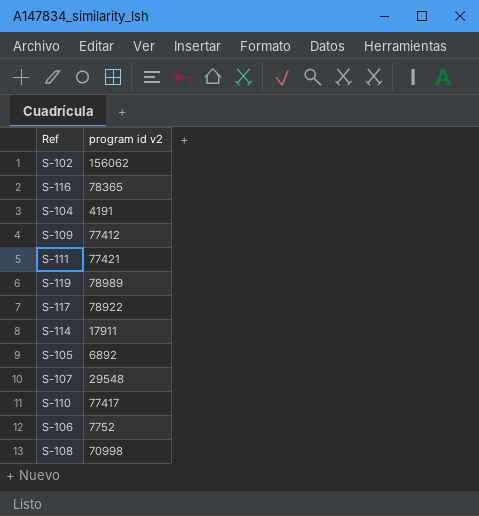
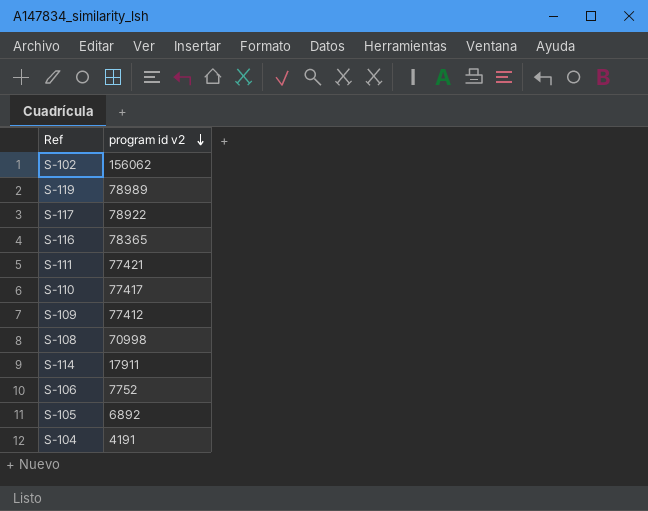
row order: none -> program id v2 descending
row S-107: 29548 -> none

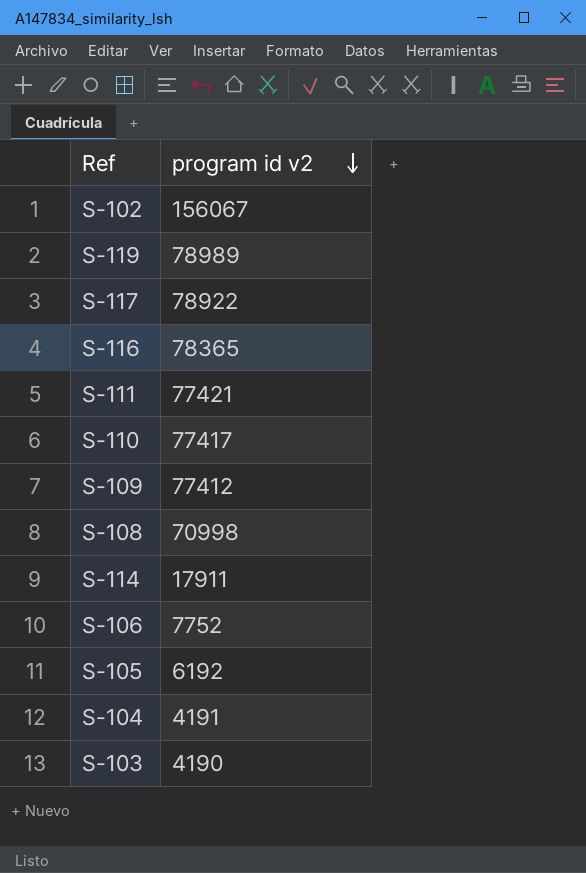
S-102 | program id v2: 156062 -> 156067
S-105 | program id v2: 6892 -> 6192
row S-103: none -> 4190

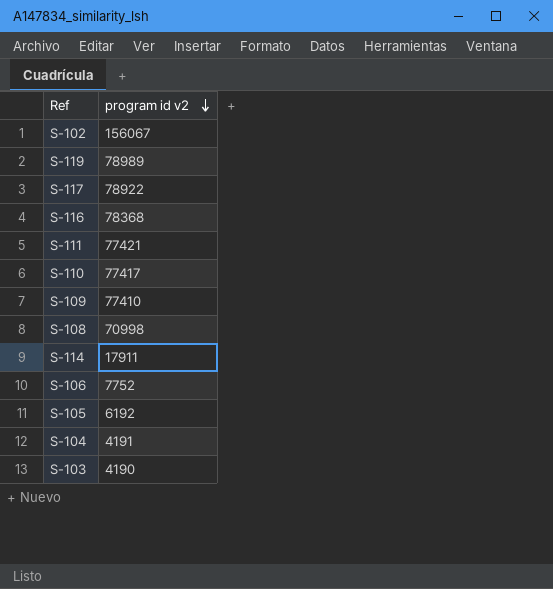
S-116 | program id v2: 78365 -> 78368
S-109 | program id v2: 77412 -> 77410

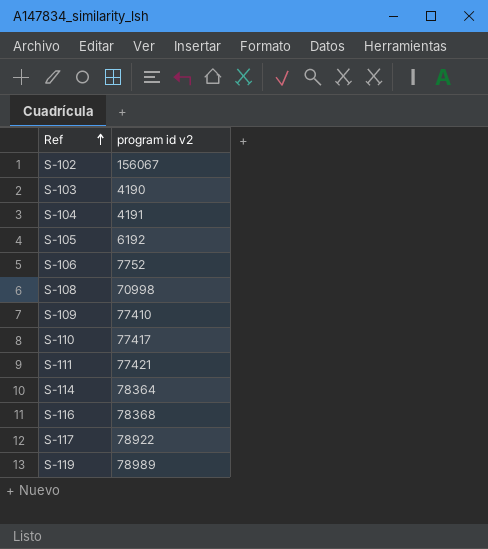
row order: program id v2 descending -> Ref ascending
S-114 | program id v2: 17911 -> 78364

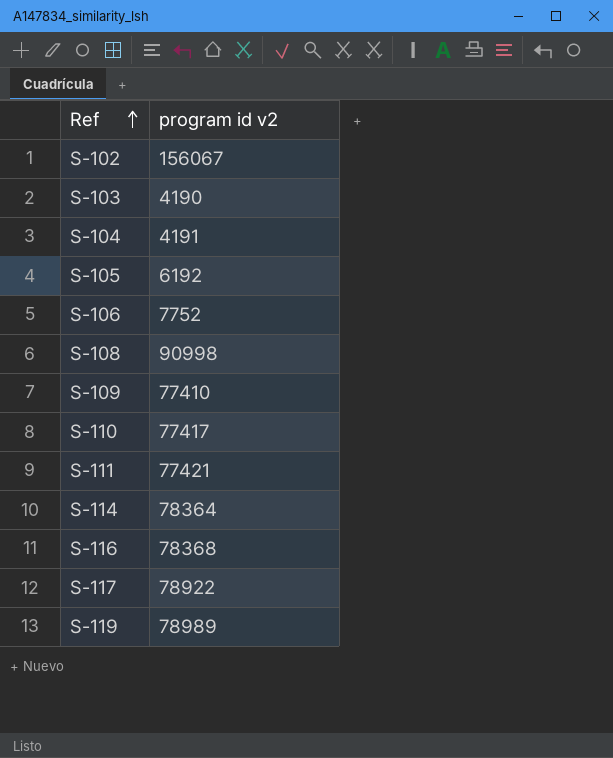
S-108 | program id v2: 70998 -> 90998

